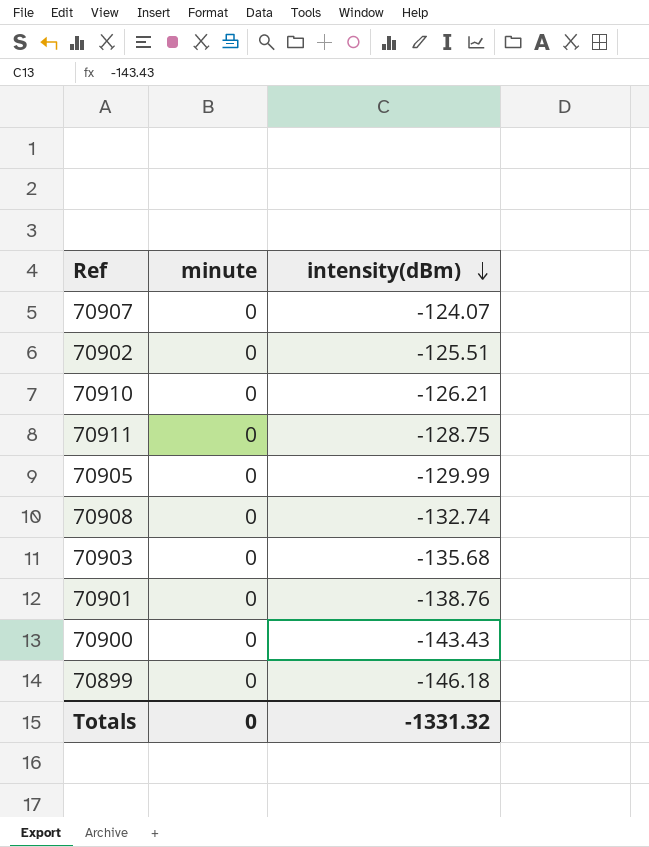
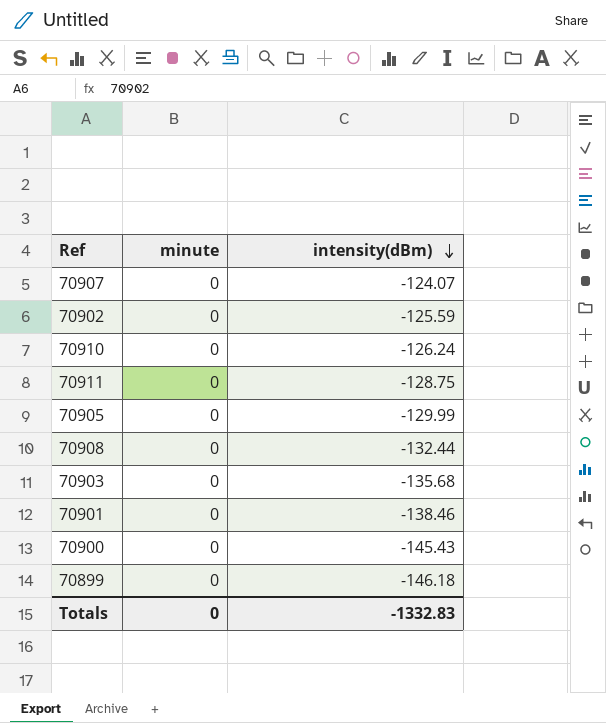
70902 | intensity(dBm): -125.51 -> -125.59
70910 | intensity(dBm): -126.21 -> -126.24
70908 | intensity(dBm): -132.74 -> -132.44
70901 | intensity(dBm): -138.76 -> -138.46
70900 | intensity(dBm): -143.43 -> -145.43
Totals | intensity(dBm): -1331.32 -> -1332.83

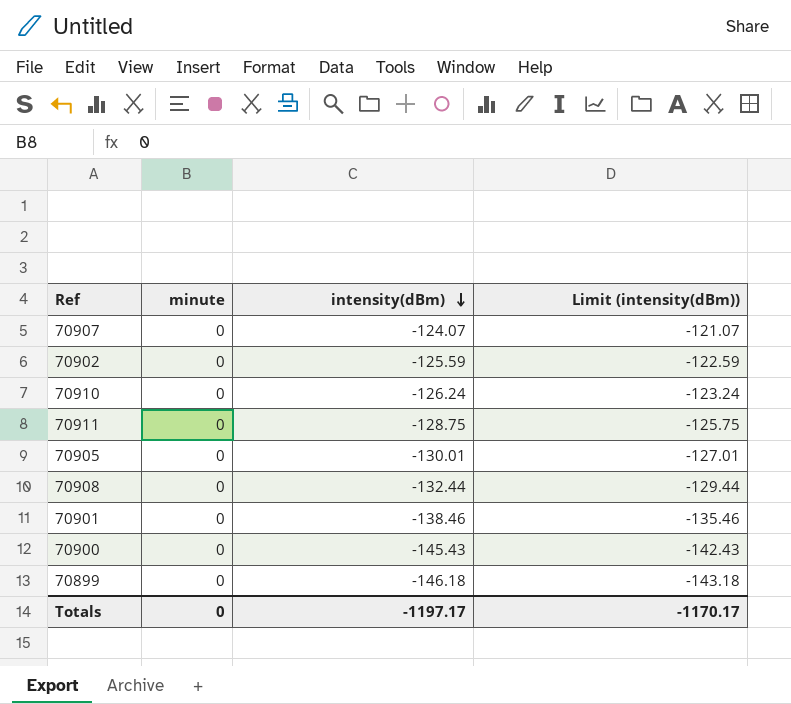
column Limit (intensity(dBm)) | formula: none -> [intensity(dBm)] + 3
row 70903: 0 | -135.68 -> none
70905 | intensity(dBm): -129.99 -> -130.01
Totals | intensity(dBm): -1332.83 -> -1197.17

